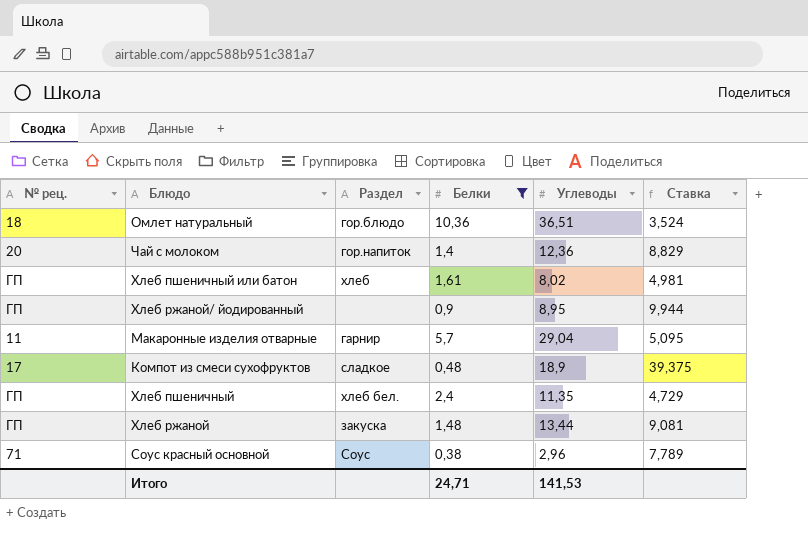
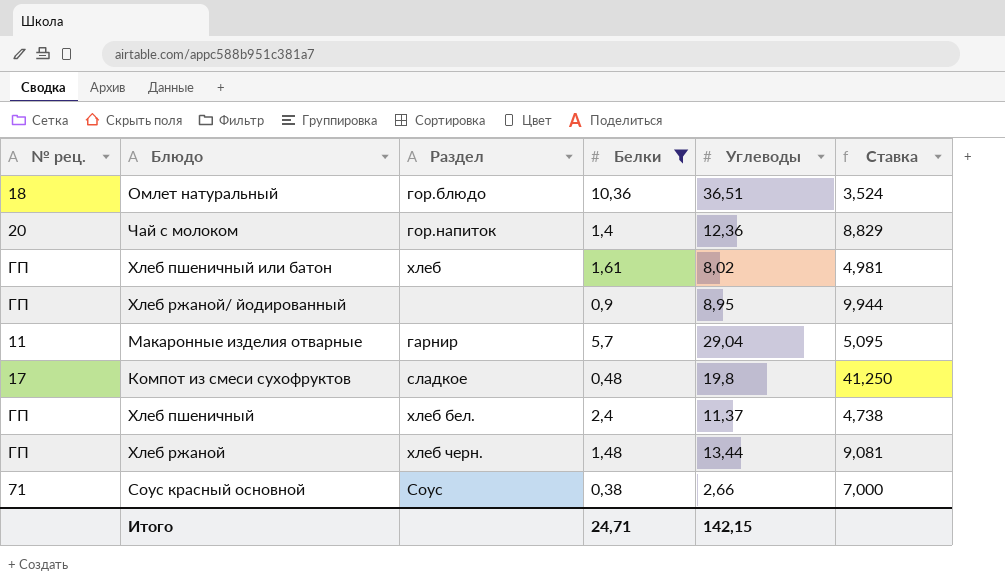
Компот из смеси сухофруктов | Углеводы: 18,9 -> 19,8
Компот из смеси сухофруктов | Ставка: 39,375 -> 41,250
Хлеб пшеничный | Углеводы: 11,35 -> 11,37
Хлеб пшеничный | Ставка: 4,729 -> 4,738
Хлеб ржаной | Раздел: закуска -> хлеб черн.
Соус красный основной | Углеводы: 2,96 -> 2,66
Соус красный основной | Ставка: 7,789 -> 7,000
Итого | Углеводы: 141,53 -> 142,15

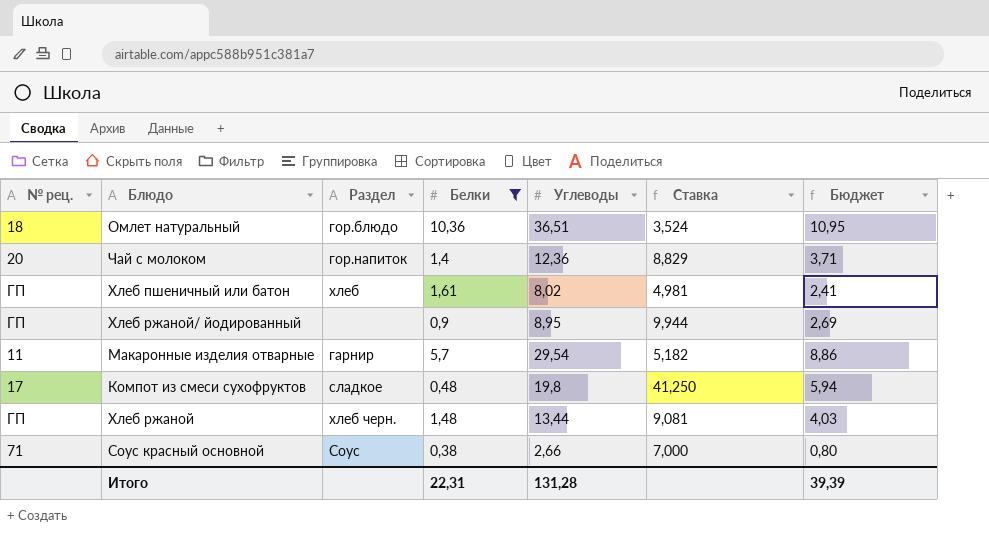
column Бюджет | formula: none -> [Углеводы] * 0,3
row Хлеб пшеничный: ГП | хлеб бел. | 2,4 | 11,37 | 4,738 -> none
Макаронные изделия отварные | Углеводы: 29,04 -> 29,54
Макаронные изделия отварные | Ставка: 5,095 -> 5,182
Итого | Белки: 24,71 -> 22,31
Итого | Углеводы: 142,15 -> 131,28

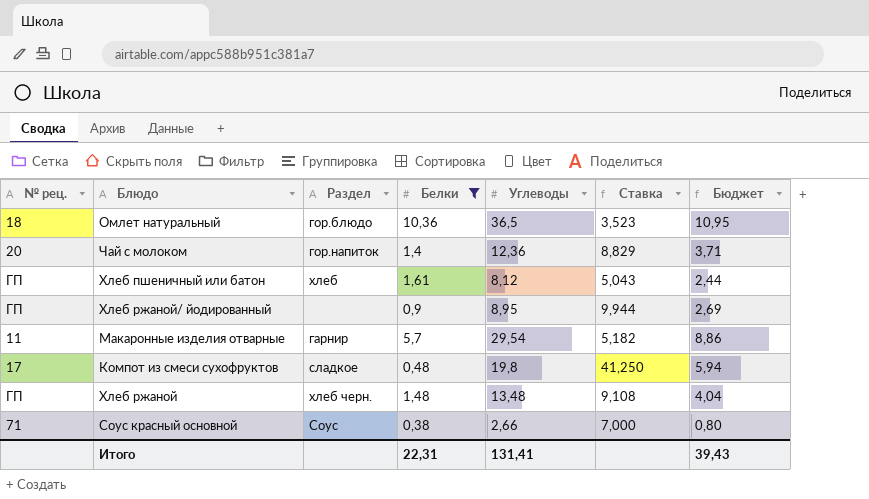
Омлет натуральный | Углеводы: 36,51 -> 36,5
Омлет натуральный | Ставка: 3,524 -> 3,523
Хлеб пшеничный или батон | Углеводы: 8,02 -> 8,12
Хлеб пшеничный или батон | Ставка: 4,981 -> 5,043
Хлеб пшеничный или батон | Бюджет: 2,41 -> 2,44
Хлеб ржаной | Углеводы: 13,44 -> 13,48
Хлеб ржаной | Ставка: 9,081 -> 9,108
Хлеб ржаной | Бюджет: 4,03 -> 4,04
Итого | Углеводы: 131,28 -> 131,41
Итого | Бюджет: 39,39 -> 39,43

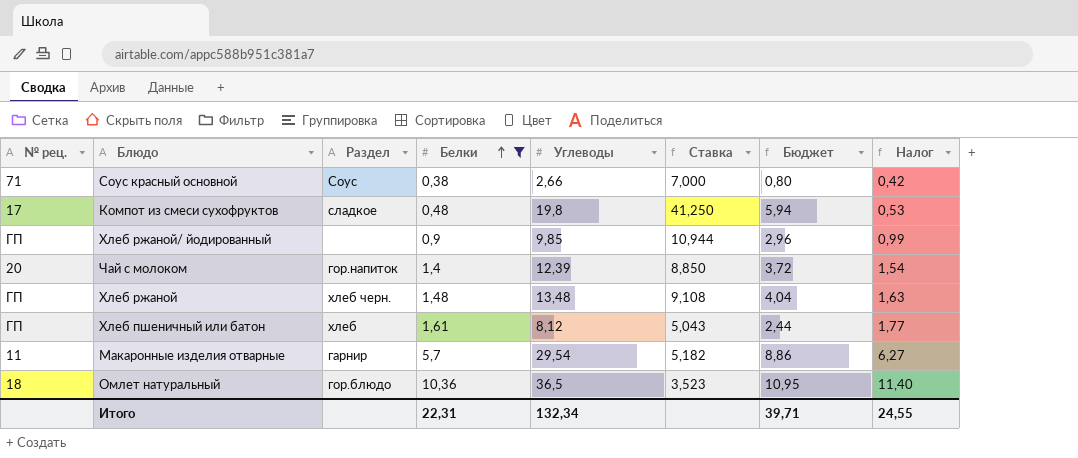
row order: none -> Белки ascending
column Налог | formula: none -> [Белки] * 1,1
Хлеб ржаной/ йодированный | Углеводы: 8,95 -> 9,85
Хлеб ржаной/ йодированный | Ставка: 9,944 -> 10,944
Хлеб ржаной/ йодированный | Бюджет: 2,69 -> 2,96
Чай с молоком | Углеводы: 12,36 -> 12,39
Чай с молоком | Ставка: 8,829 -> 8,850
Чай с молоком | Бюджет: 3,71 -> 3,72
Итого | Углеводы: 131,41 -> 132,34
Итого | Бюджет: 39,43 -> 39,71

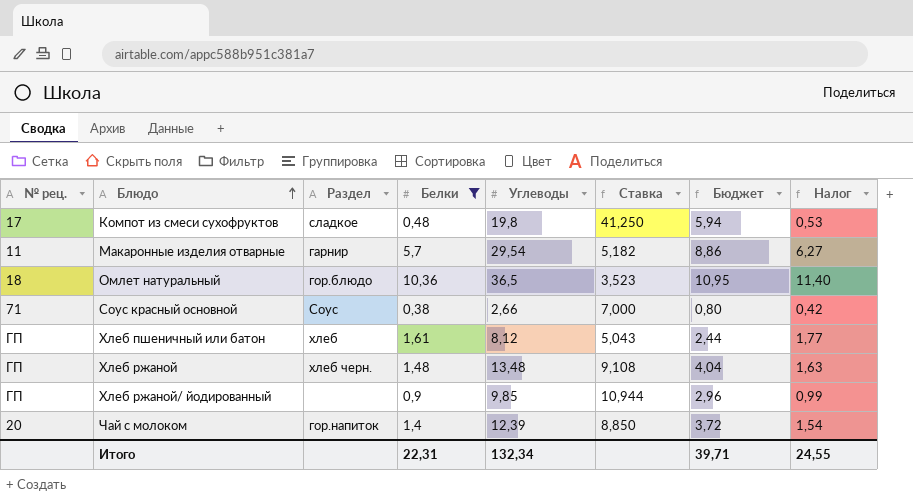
row order: Белки ascending -> Блюдо ascending

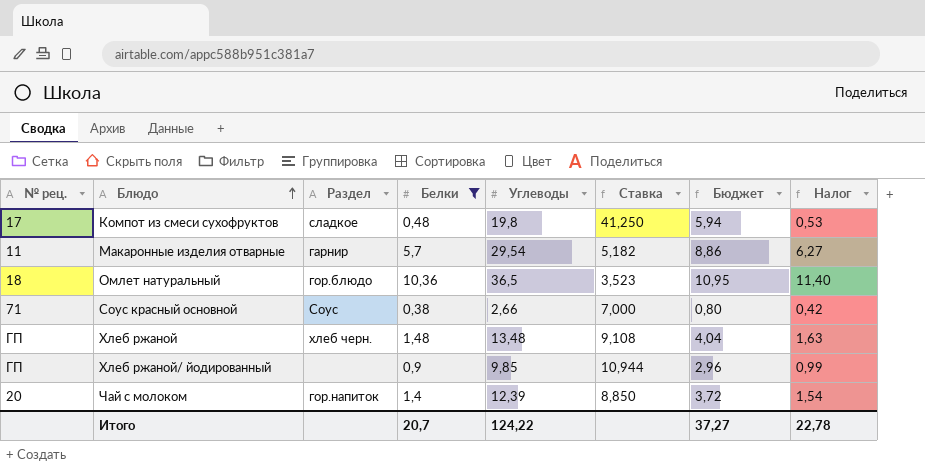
row Хлеб пшеничный или батон: ГП | хлеб | 1,61 | 8,12 | 5,043 | 2,44 | 1,77 -> none
Итого | Белки: 22,31 -> 20,7
Итого | Углеводы: 132,34 -> 124,22
Итого | Бюджет: 39,71 -> 37,27
Итого | Налог: 24,55 -> 22,78

